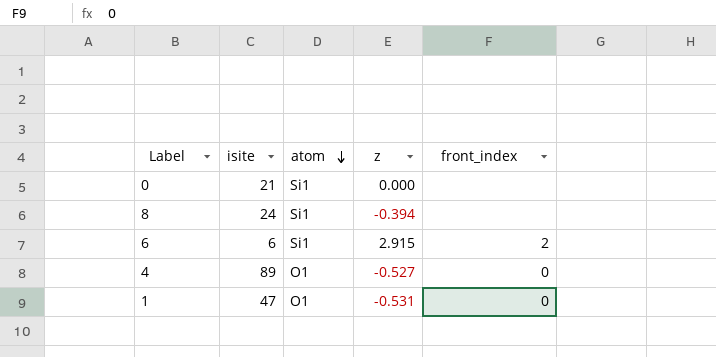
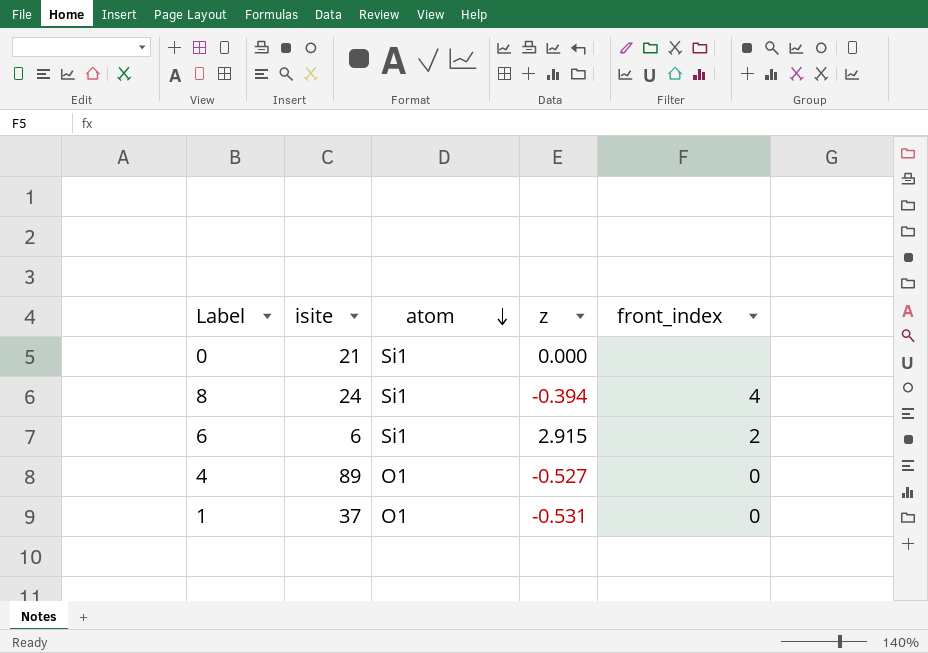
8 | front_index: none -> 4
1 | isite: 47 -> 37

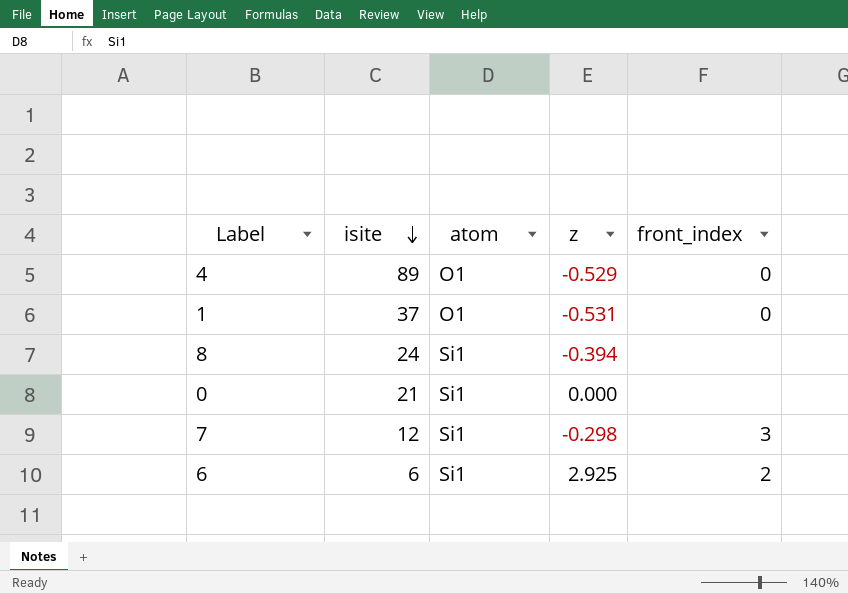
row order: atom descending -> isite descending
4 | z: -0.527 -> -0.529
8 | front_index: 4 -> none
row 7: none -> 12 | Si1 | -0.298 | 3
6 | z: 2.915 -> 2.925

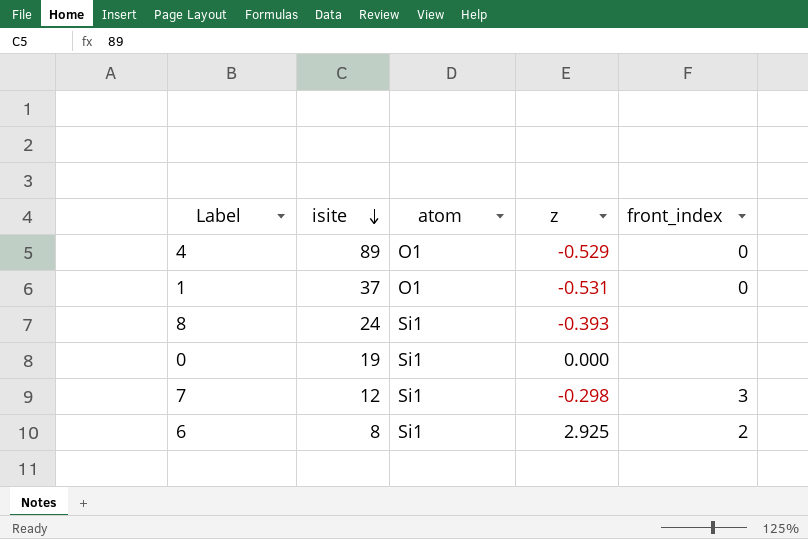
8 | z: -0.394 -> -0.393
0 | isite: 21 -> 19
6 | isite: 6 -> 8

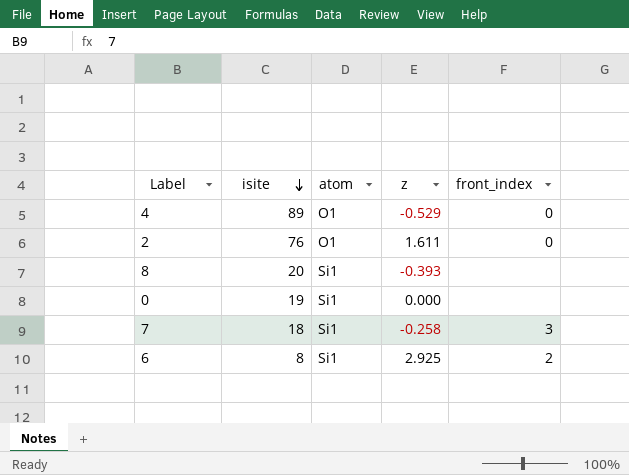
row 1: 37 | O1 | -0.531 | 0 -> none
row 2: none -> 76 | O1 | 1.611 | 0
8 | isite: 24 -> 20
7 | isite: 12 -> 18
7 | z: -0.298 -> -0.258

